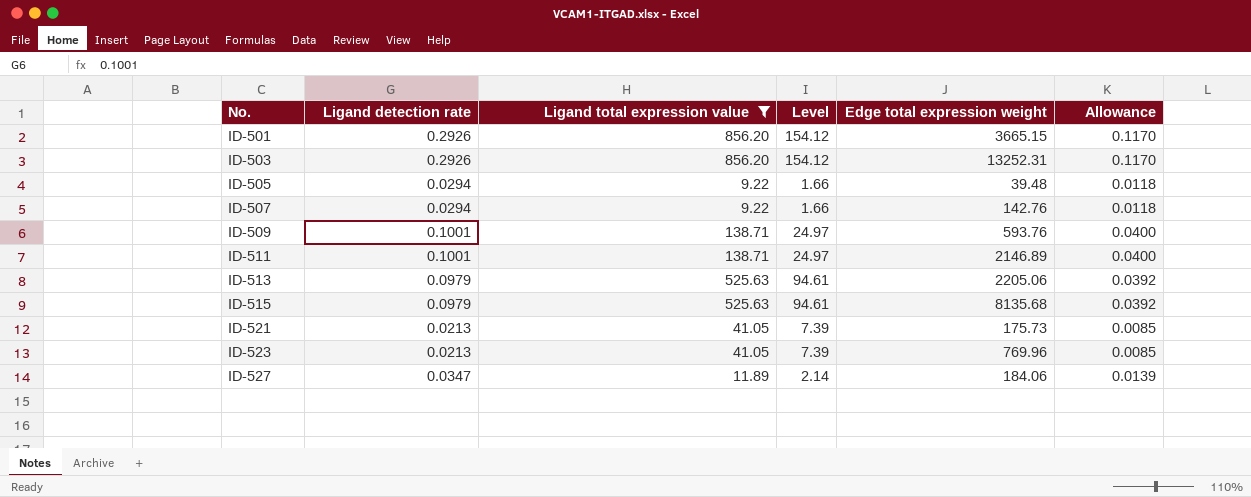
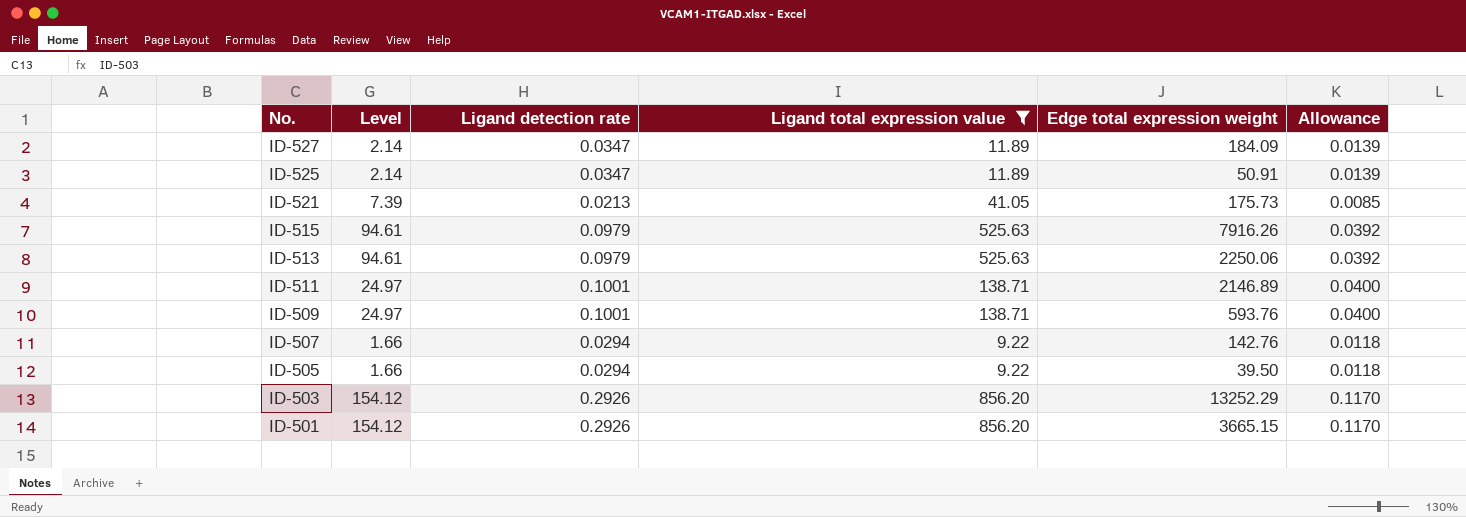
row order: No. ascending -> No. descending
column Level | position: 4 -> 2
row ID-523: 0.0213 | 41.05 | 7.39 | 769.96 | 0.0085 -> none
ID-527 | Edge total expression weight: 184.06 -> 184.09
row ID-525: none -> 2.14 | 0.0347 | 11.89 | 50.91 | 0.0139
ID-515 | Edge total expression weight: 8135.68 -> 7916.26
ID-513 | Edge total expression weight: 2205.06 -> 2250.06
ID-505 | Edge total expression weight: 39.48 -> 39.50
ID-503 | Edge total expression weight: 13252.31 -> 13252.29

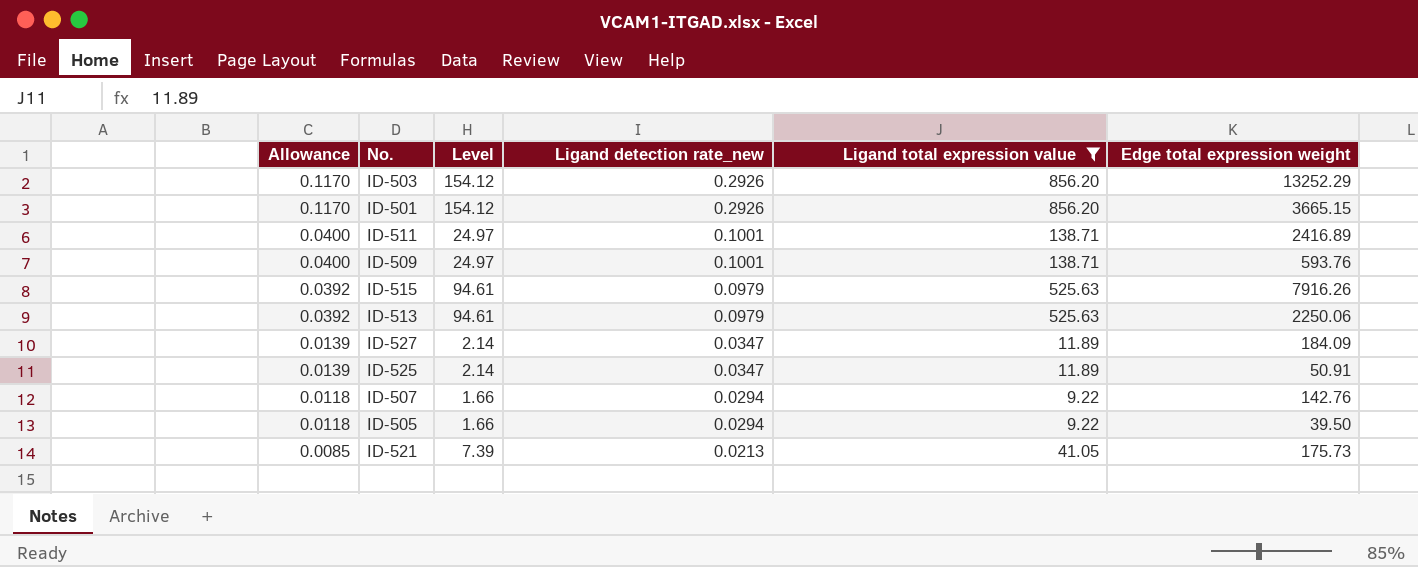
row order: No. descending -> Allowance descending
column Allowance | position: 6 -> 1
column name: Ligand detection rate -> Ligand detection rate_new
ID-511 | Edge total expression weight: 2146.89 -> 2416.89

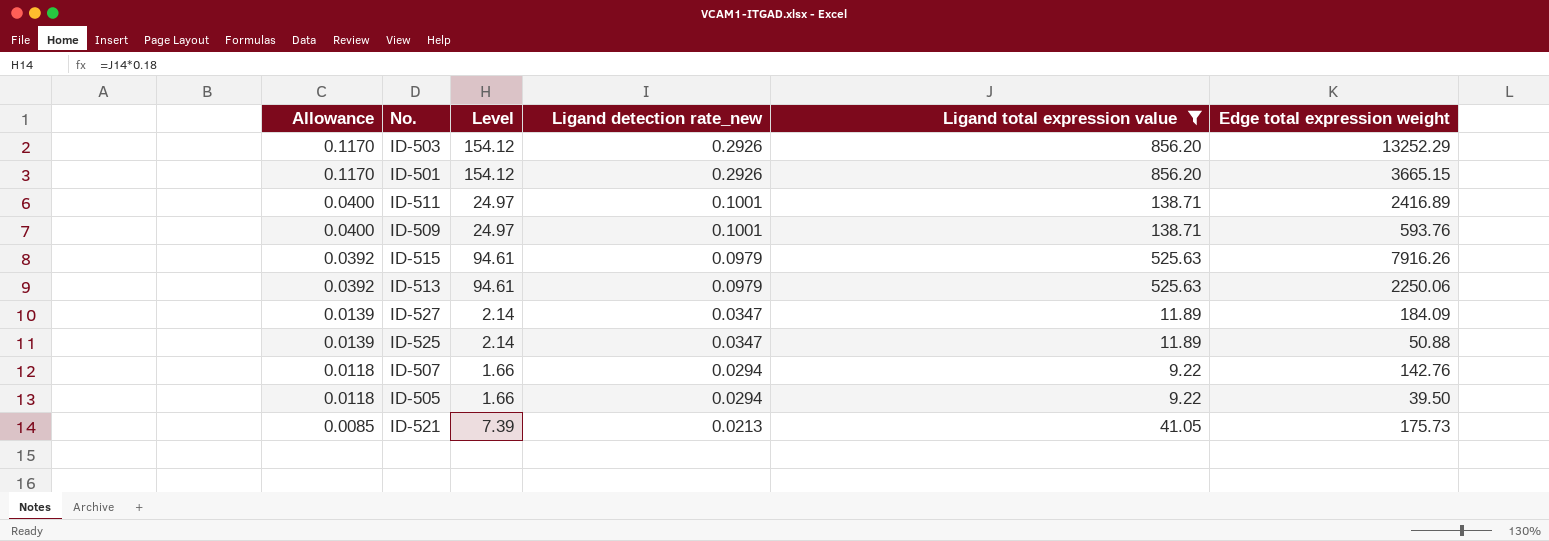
ID-525 | Edge total expression weight: 50.91 -> 50.88

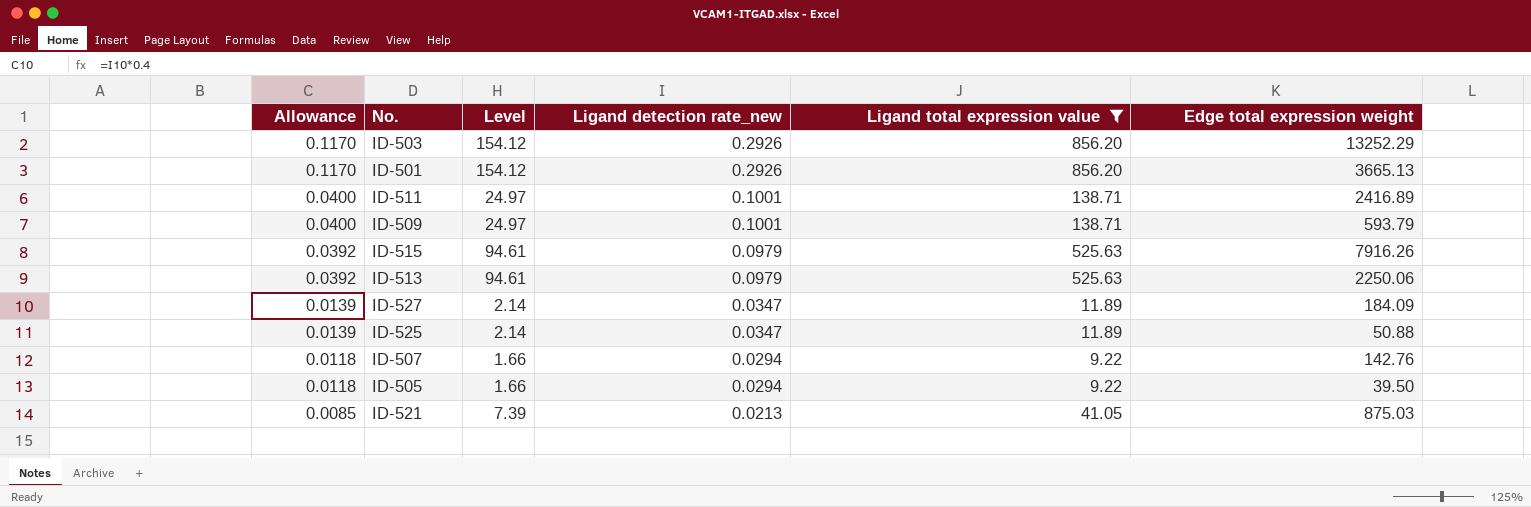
ID-501 | Edge total expression weight: 3665.15 -> 3665.13
ID-509 | Edge total expression weight: 593.76 -> 593.79
ID-521 | Edge total expression weight: 175.73 -> 875.03

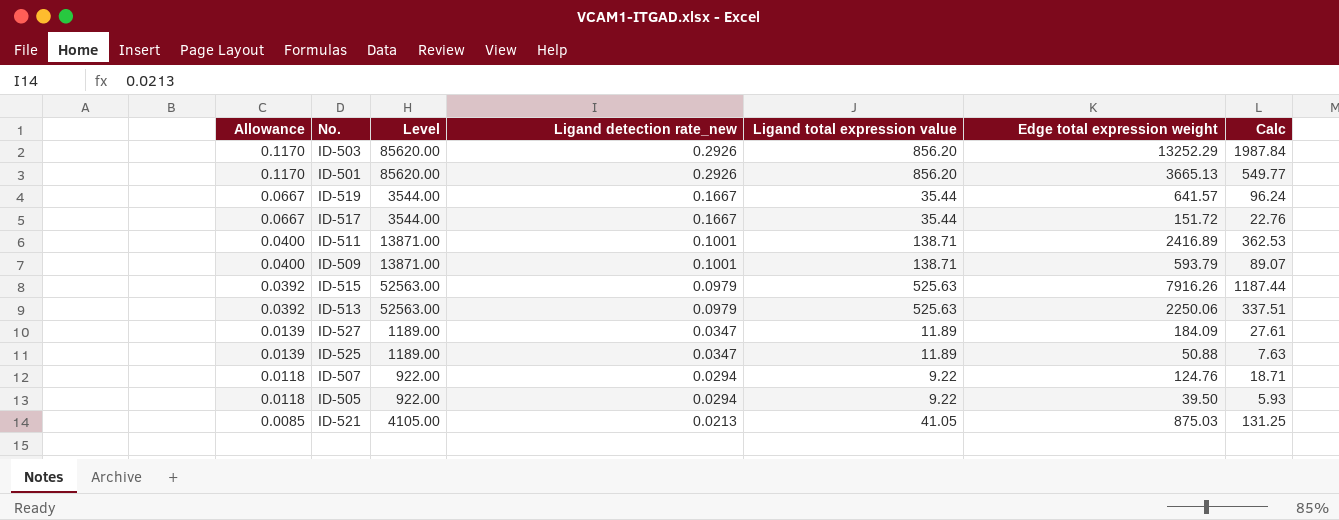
filter: Ligand total expression value != 35.44 -> none
column Level | formula: [Ligand total expression value] * 0.18 -> [Ligand total expression value] * 100
column Calc | formula: none -> [Edge total expression weight] * 0.15
ID-507 | Edge total expression weight: 142.76 -> 124.76

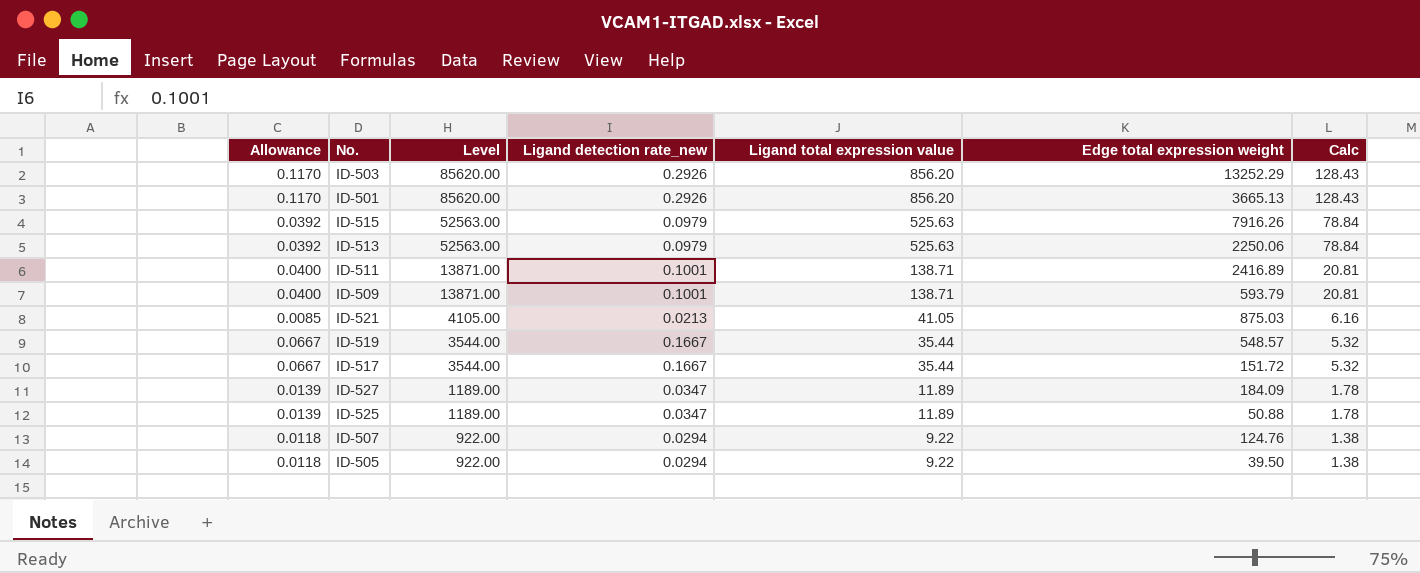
row order: Allowance descending -> Level descending
column Calc | formula: [Edge total expression weight] * 0.15 -> [Ligand total expression value] * 0.15
ID-519 | Edge total expression weight: 641.57 -> 548.57

